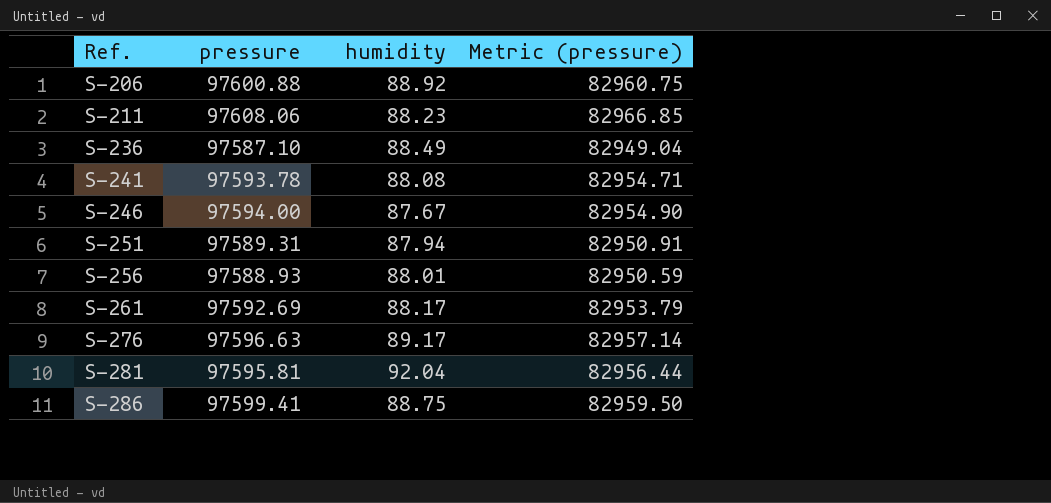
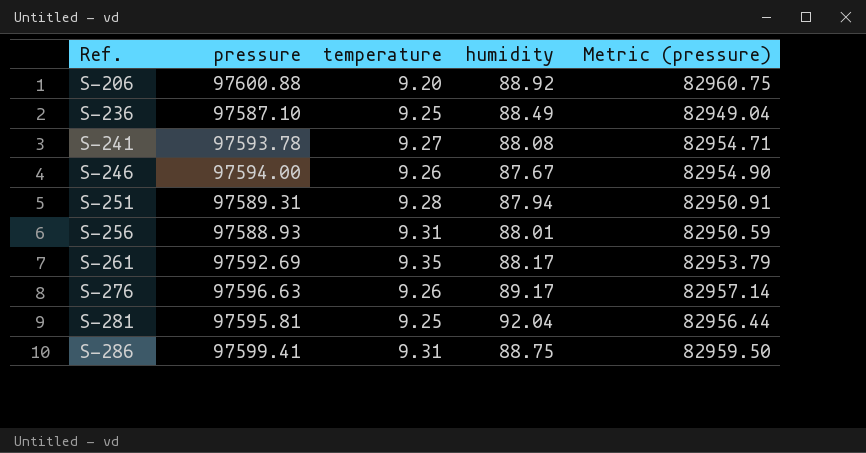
column temperature | position: none -> 3
row S-211: 97608.06 | 88.23 | 82966.85 -> none

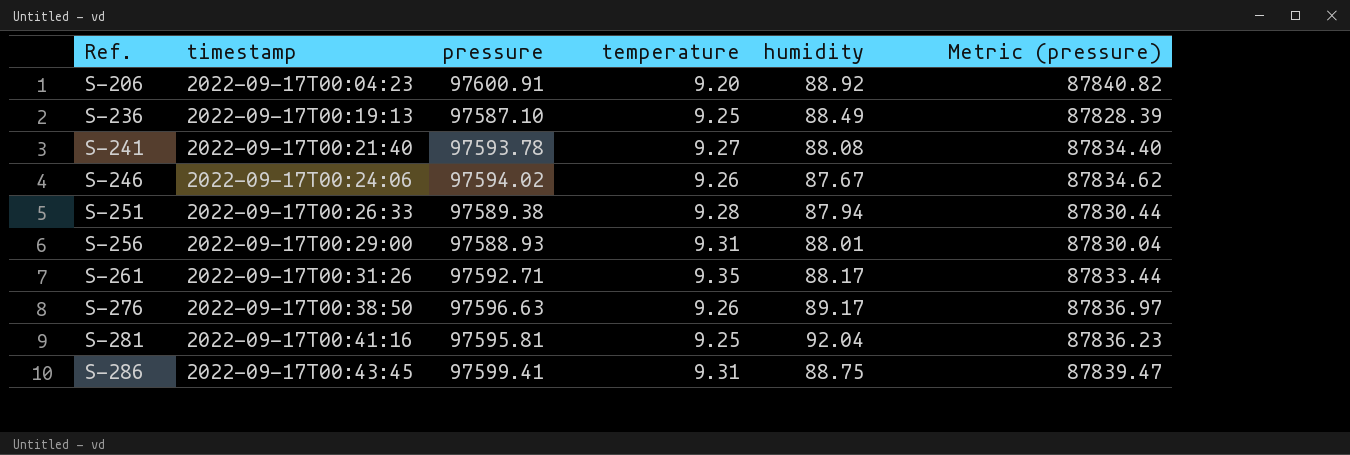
column timestamp | position: none -> 2
column Metric (pressure) | formula: [pressure] * 0.85 -> [pressure] * 0.9
S-206 | pressure: 97600.88 -> 97600.91
S-246 | pressure: 97594.00 -> 97594.02
S-251 | pressure: 97589.31 -> 97589.38
S-261 | pressure: 97592.69 -> 97592.71

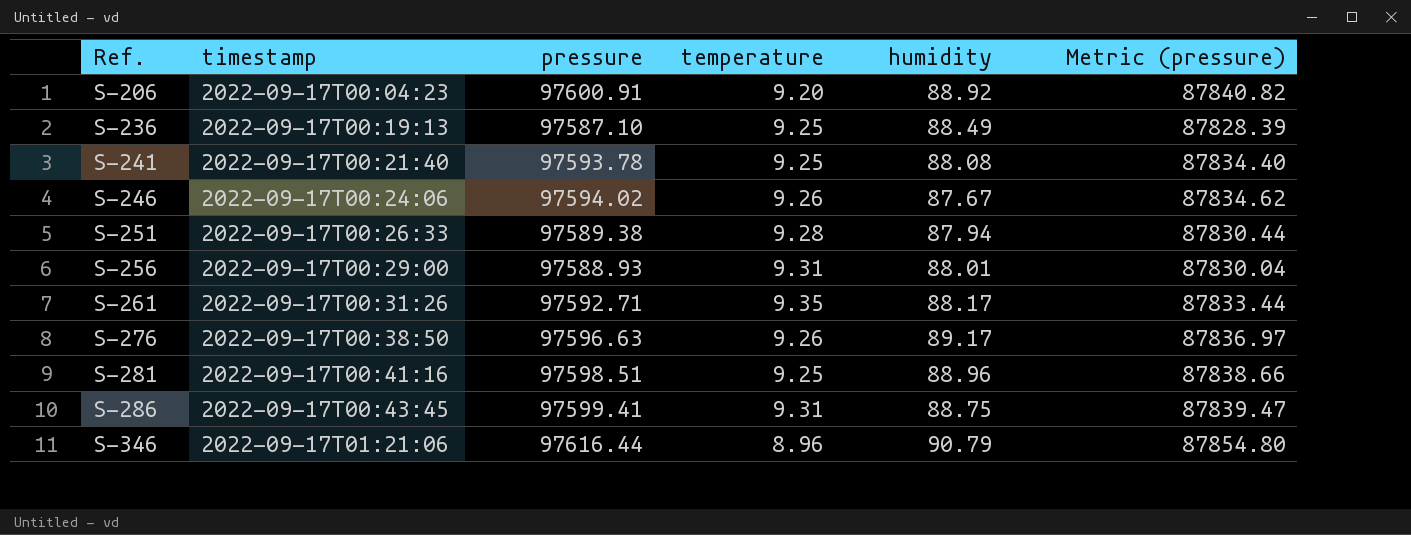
S-241 | temperature: 9.27 -> 9.25
S-281 | pressure: 97595.81 -> 97598.51
S-281 | humidity: 92.04 -> 88.96
S-281 | Metric (pressure): 87836.23 -> 87838.66
row S-346: none -> 2022-09-17T01:21:06 | 97616.44 | 8.96 | 90.79 | 87854.80

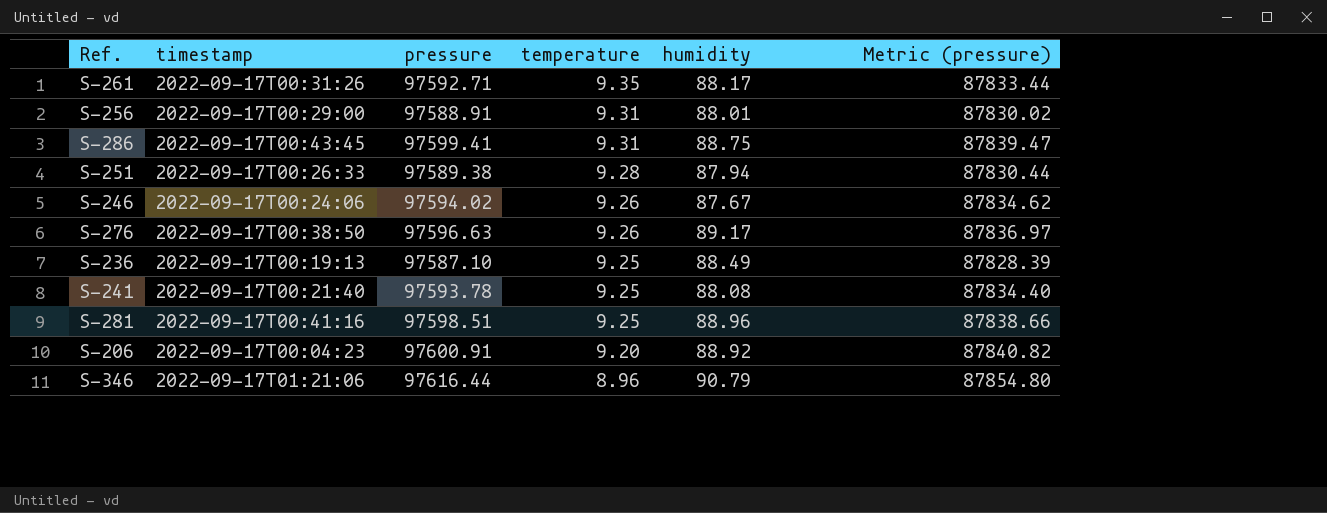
row order: Ref. ascending -> temperature descending
S-256 | pressure: 97588.93 -> 97588.91
S-256 | Metric (pressure): 87830.04 -> 87830.02

